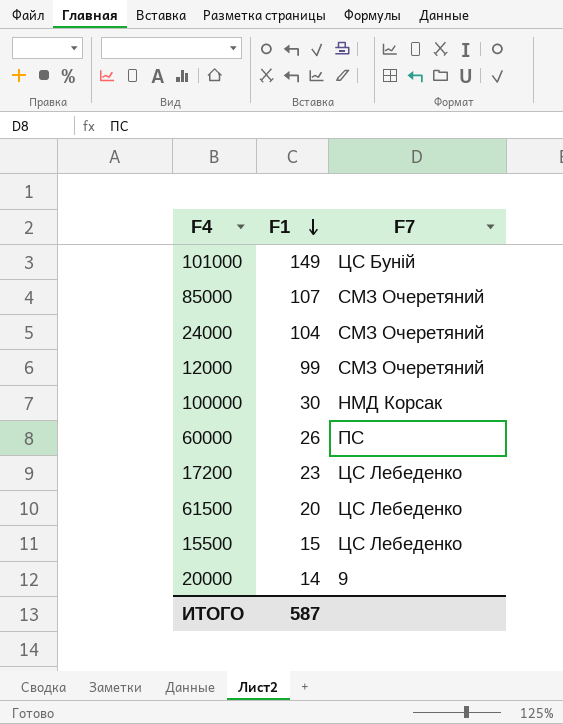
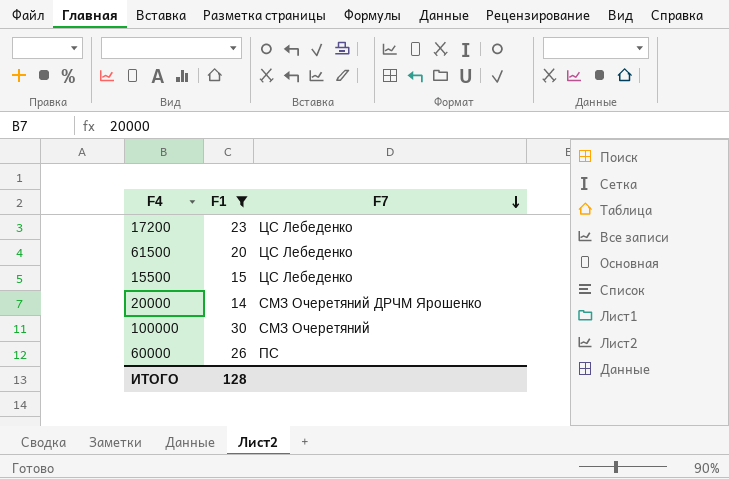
filter: none -> F1 <= 30
row order: F1 descending -> F7 descending
20000 | F7: 9 -> СМЗ Очеретяний ДРЧМ Ярошенко
100000 | F7: НМД Корсак -> СМЗ Очеретяний
ИТОГО | F1: 587 -> 128

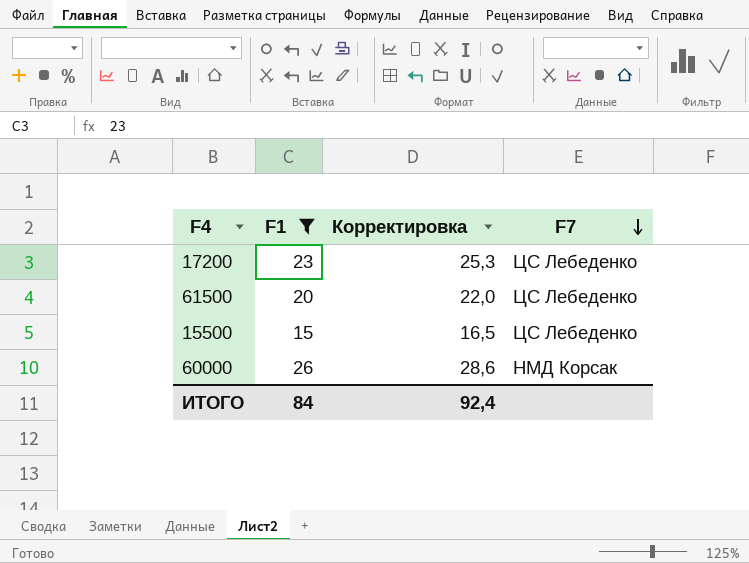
column Корректировка | formula: none -> [F1] * 1,1
row 20000: 14 | СМЗ Очеретяний ДРЧМ Ярошенко -> none
row 100000: 30 | СМЗ Очеретяний -> none
60000 | F7: ПС -> НМД Корсак
ИТОГО | F1: 128 -> 84

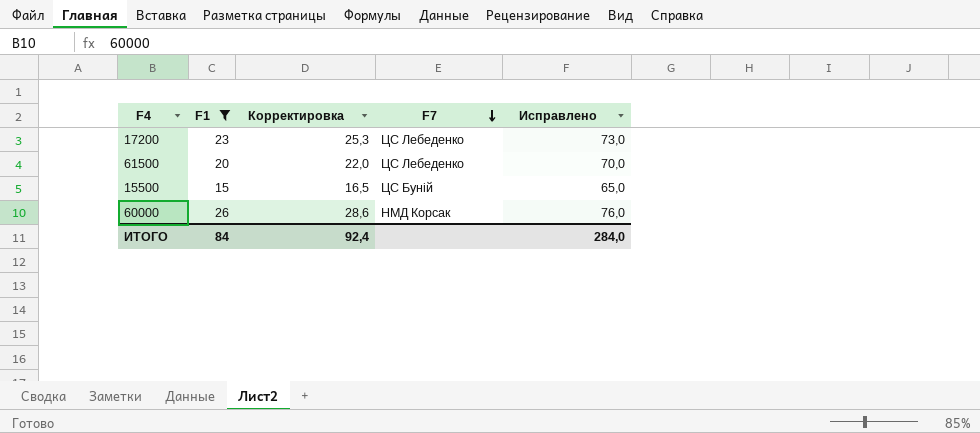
column Исправлено | formula: none -> [F1] + 50
15500 | F7: ЦС Лебеденко -> ЦС Буній

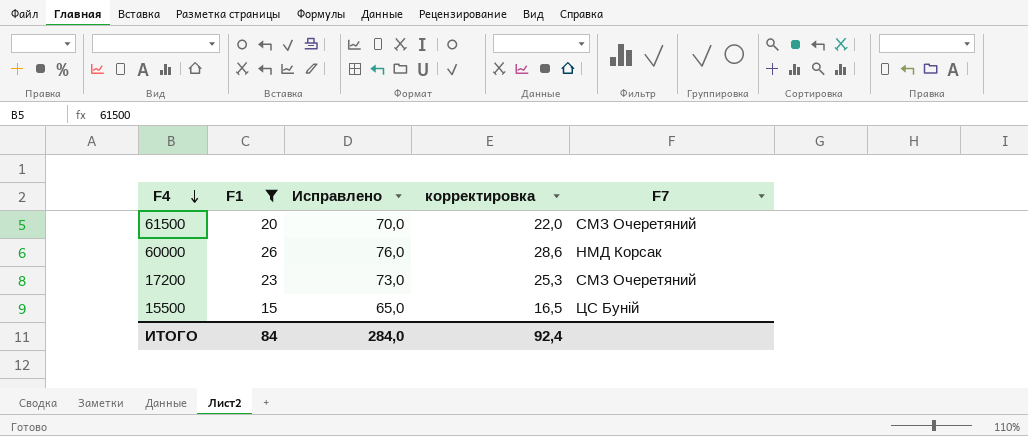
row order: F7 descending -> F4 descending
column Исправлено | position: 5 -> 3
column name: Корректировка -> корректировка
61500 | F7: ЦС Лебеденко -> СМЗ Очеретяний
17200 | F7: ЦС Лебеденко -> СМЗ Очеретяний

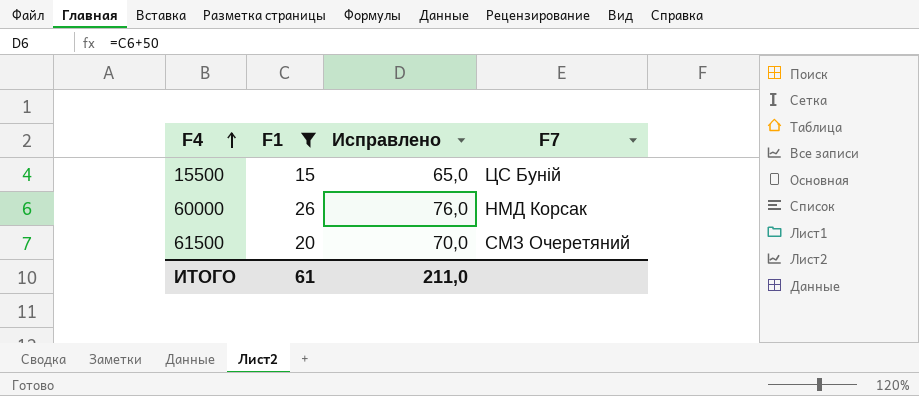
row order: F4 descending -> F4 ascending
column корректировка | formula: [F1] * 1,1 -> none
row 17200: 23 | 73,0 | 25,3 | СМЗ Очеретяний -> none
ИТОГО | F1: 84 -> 61
ИТОГО | Исправлено: 284,0 -> 211,0

